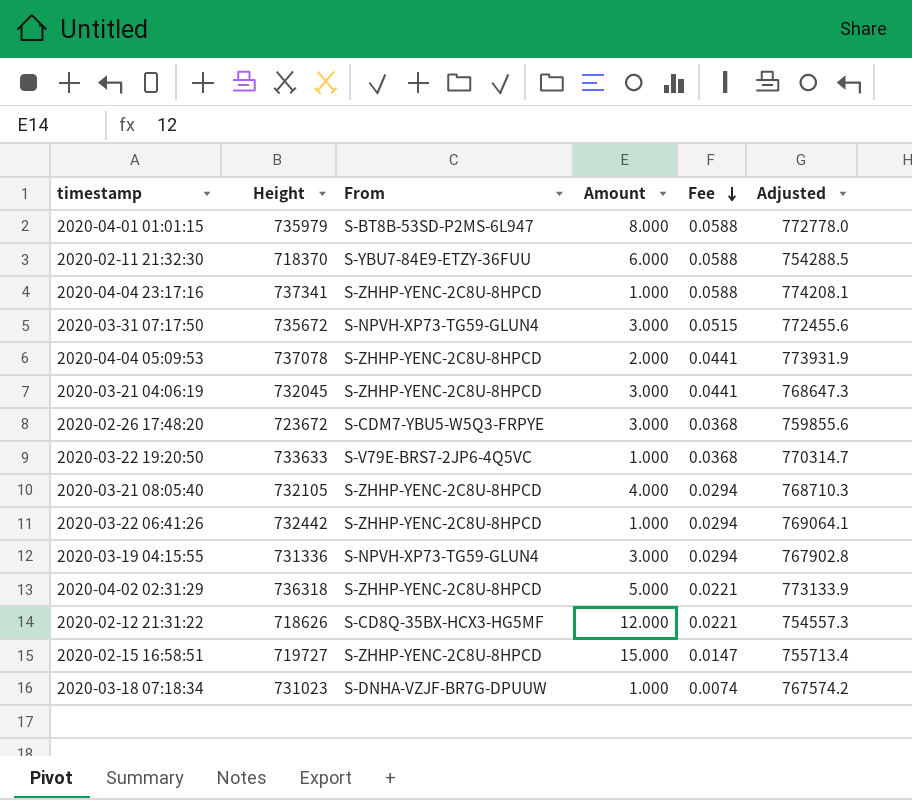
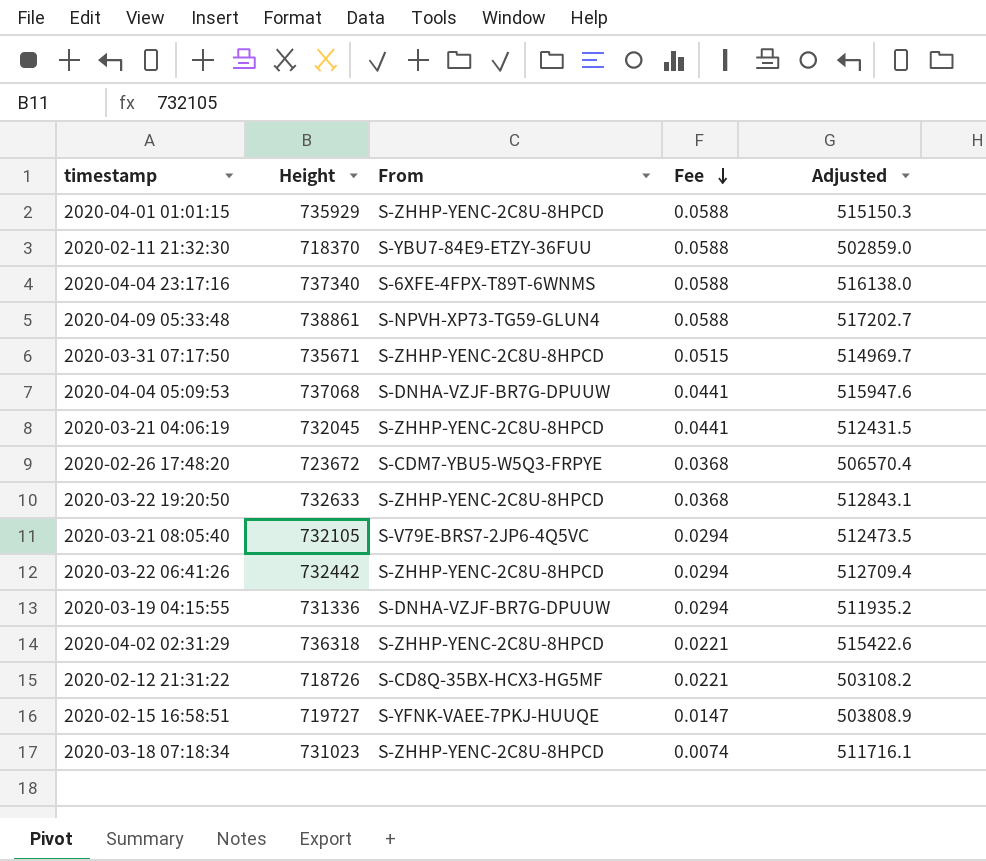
column Amount | position: 4 -> none
column Adjusted | formula: [Height] * 1.05 -> [Height] * 0.7
2020-04-01 01:01:15 | Height: 735979 -> 735929
2020-04-01 01:01:15 | From: S-BT8B-53SD-P2MS-6L947 -> S-ZHHP-YENC-2C8U-8HPCD
2020-04-04 23:17:16 | Height: 737341 -> 737340
2020-04-04 23:17:16 | From: S-ZHHP-YENC-2C8U-8HPCD -> S-6XFE-4FPX-T89T-6WNMS
row 2020-04-09 05:33:48: none -> 738861 | S-NPVH-XP73-TG59-GLUN4 | 0.0588 | 517202.7
2020-03-31 07:17:50 | Height: 735672 -> 735671
2020-03-31 07:17:50 | From: S-NPVH-XP73-TG59-GLUN4 -> S-ZHHP-YENC-2C8U-8HPCD
2020-04-04 05:09:53 | Height: 737078 -> 737068
2020-04-04 05:09:53 | From: S-ZHHP-YENC-2C8U-8HPCD -> S-DNHA-VZJF-BR7G-DPUUW
2020-03-22 19:20:50 | Height: 733633 -> 732633
2020-03-22 19:20:50 | From: S-V79E-BRS7-2JP6-4Q5VC -> S-ZHHP-YENC-2C8U-8HPCD
2020-03-21 08:05:40 | From: S-ZHHP-YENC-2C8U-8HPCD -> S-V79E-BRS7-2JP6-4Q5VC
2020-03-19 04:15:55 | From: S-NPVH-XP73-TG59-GLUN4 -> S-DNHA-VZJF-BR7G-DPUUW
2020-02-12 21:31:22 | Height: 718626 -> 718726
2020-02-15 16:58:51 | From: S-ZHHP-YENC-2C8U-8HPCD -> S-YFNK-VAEE-7PKJ-HUUQE
2020-03-18 07:18:34 | From: S-DNHA-VZJF-BR7G-DPUUW -> S-ZHHP-YENC-2C8U-8HPCD

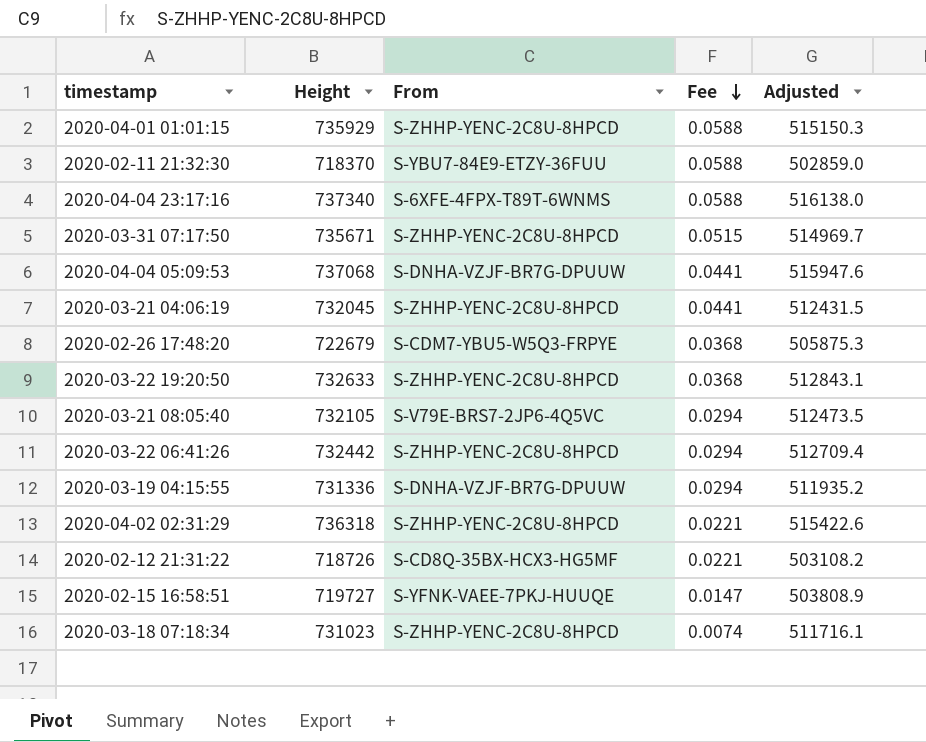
row 2020-04-09 05:33:48: 738861 | S-NPVH-XP73-TG59-GLUN4 | 0.0588 | 517202.7 -> none
2020-02-26 17:48:20 | Height: 723672 -> 722679
2020-02-26 17:48:20 | Adjusted: 506570.4 -> 505875.3

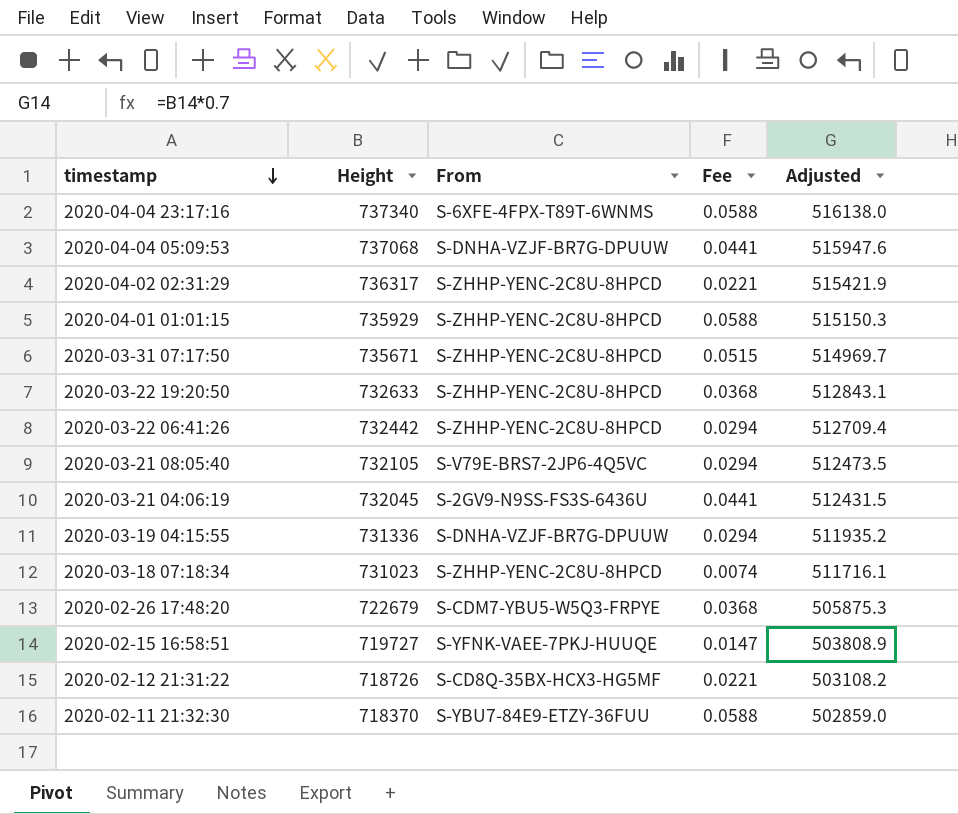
row order: Fee descending -> timestamp descending
2020-04-02 02:31:29 | Height: 736318 -> 736317
2020-04-02 02:31:29 | Adjusted: 515422.6 -> 515421.9
2020-03-21 04:06:19 | From: S-ZHHP-YENC-2C8U-8HPCD -> S-2GV9-N9SS-FS3S-6436U

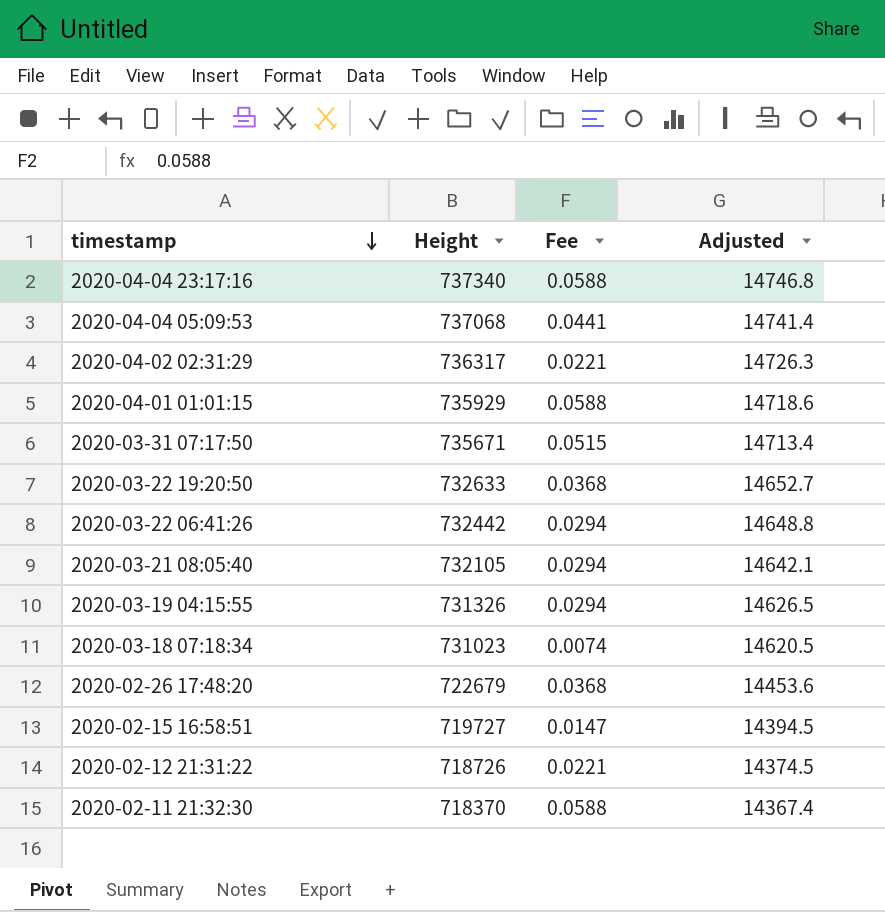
column From | position: 3 -> none
column Adjusted | formula: [Height] * 0.7 -> [Height] * 0.02
row 2020-03-21 04:06:19: 732045 | S-2GV9-N9SS-FS3S-6436U | 0.0441 | 512431.5 -> none
2020-03-19 04:15:55 | Height: 731336 -> 731326

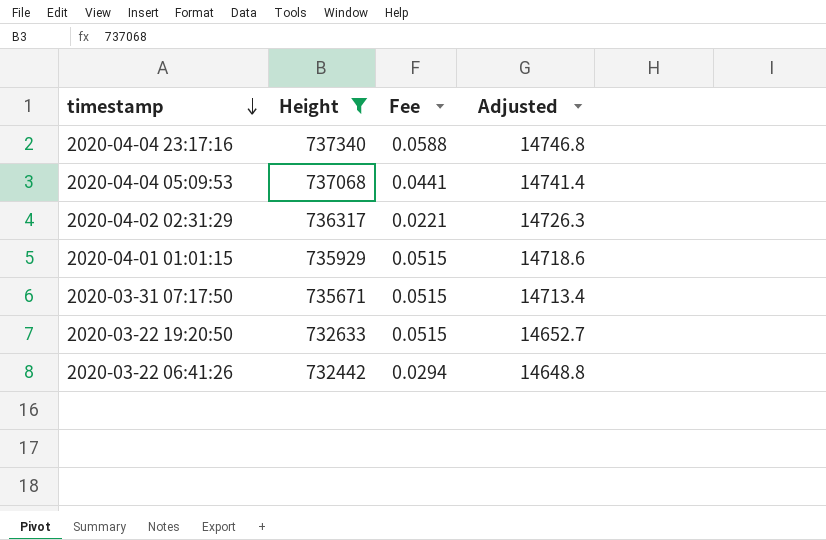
filter: none -> Height >= 732442
2020-04-01 01:01:15 | Fee: 0.0588 -> 0.0515
2020-03-22 19:20:50 | Fee: 0.0368 -> 0.0515

